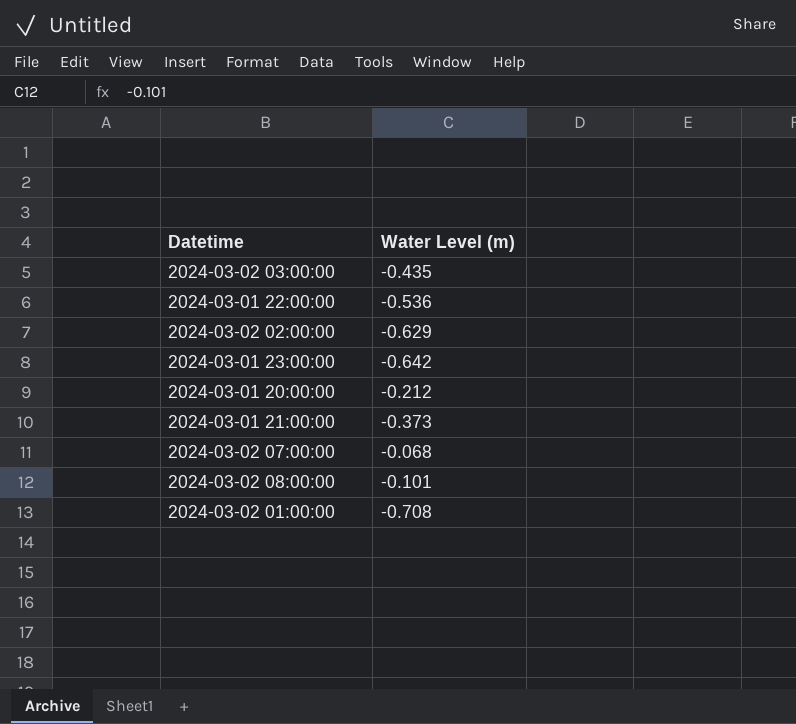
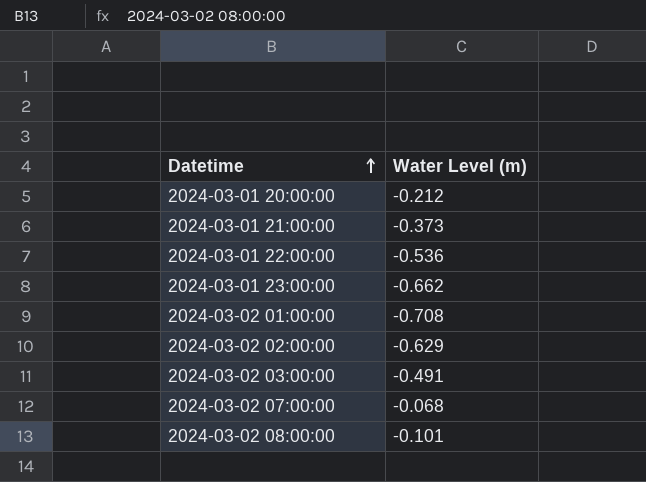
row order: none -> Datetime ascending
2024-03-01 23:00:00 | Water Level (m): -0.642 -> -0.662
2024-03-02 03:00:00 | Water Level (m): -0.435 -> -0.491

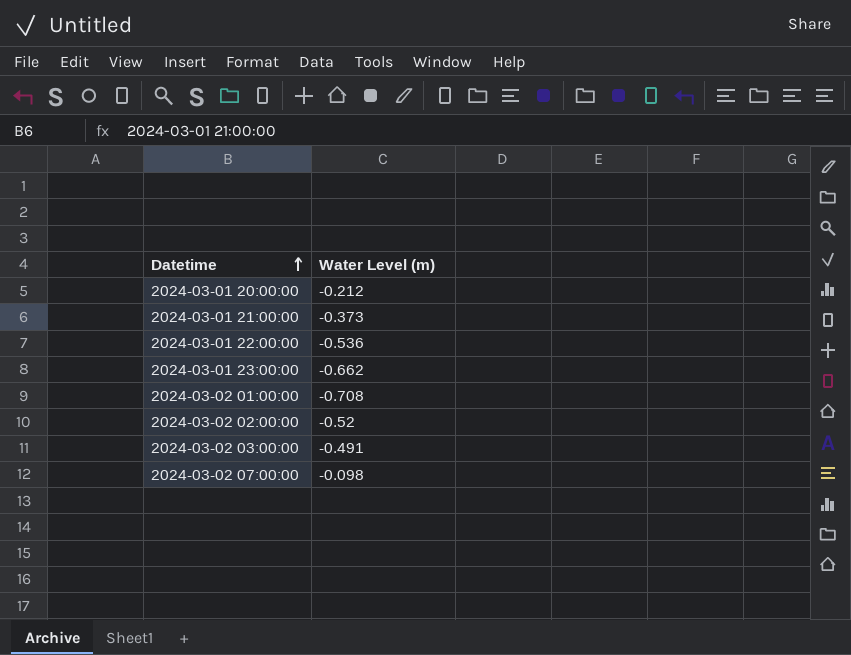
row 2024-03-02 08:00:00: -0.101 -> none
2024-03-02 02:00:00 | Water Level (m): -0.629 -> -0.52
2024-03-02 07:00:00 | Water Level (m): -0.068 -> -0.098

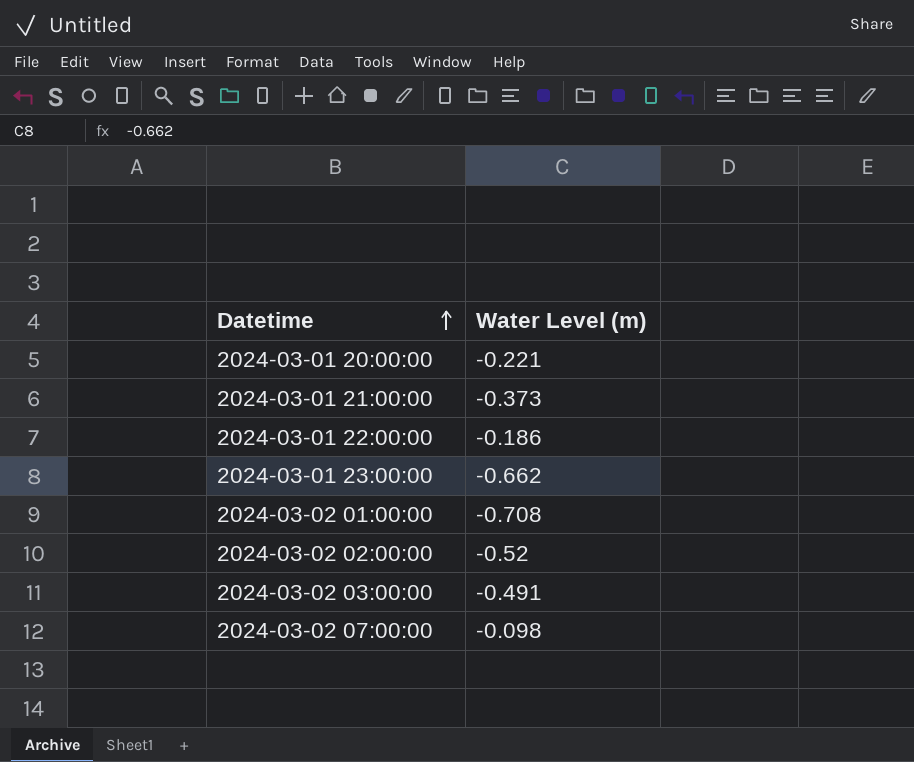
2024-03-01 20:00:00 | Water Level (m): -0.212 -> -0.221
2024-03-01 22:00:00 | Water Level (m): -0.536 -> -0.186

